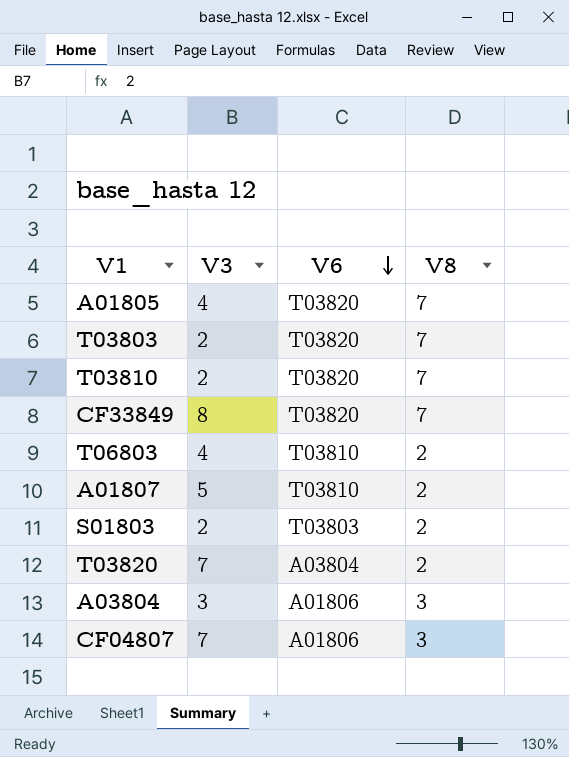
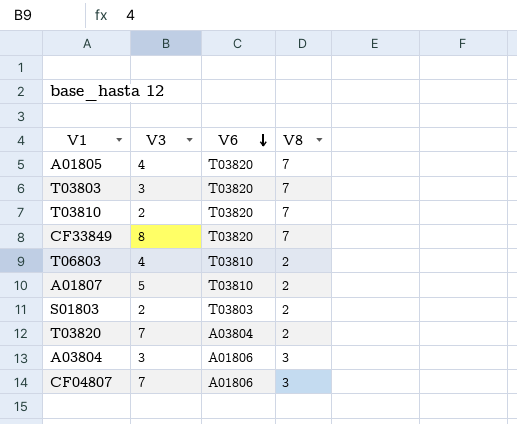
T03803 | V3: 2 -> 3

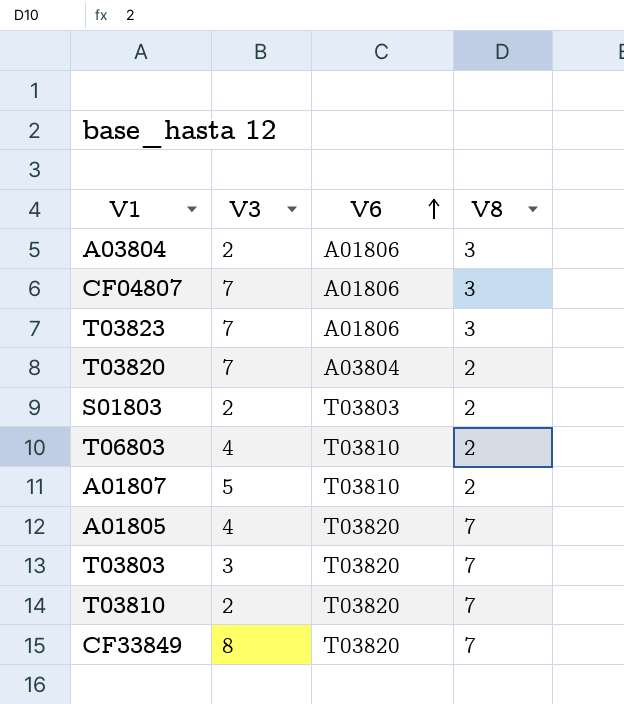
row order: V6 descending -> V6 ascending
A03804 | V3: 3 -> 2
row T03823: none -> 7 | A01806 | 3

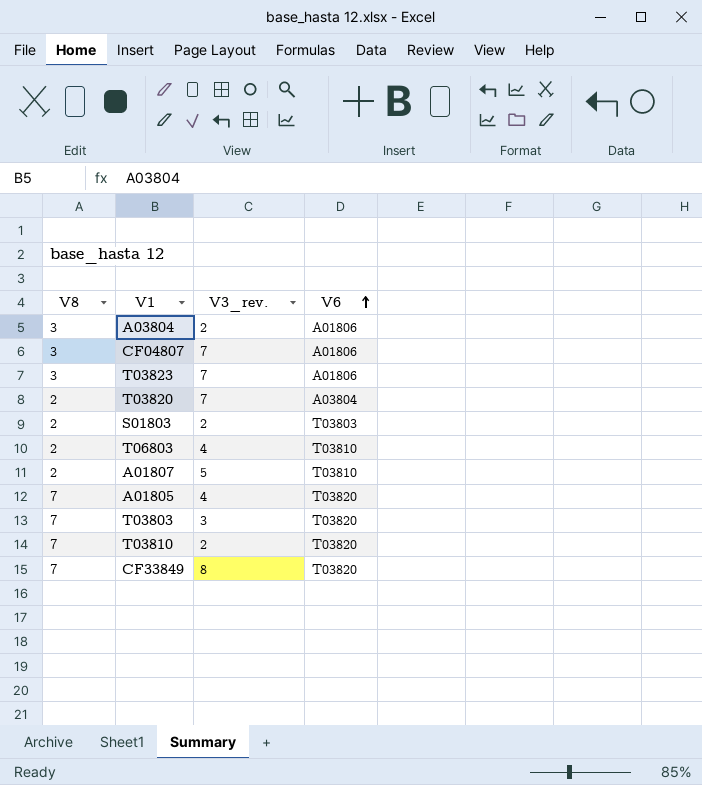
column V8 | position: 4 -> 1
column name: V3 -> V3_rev.

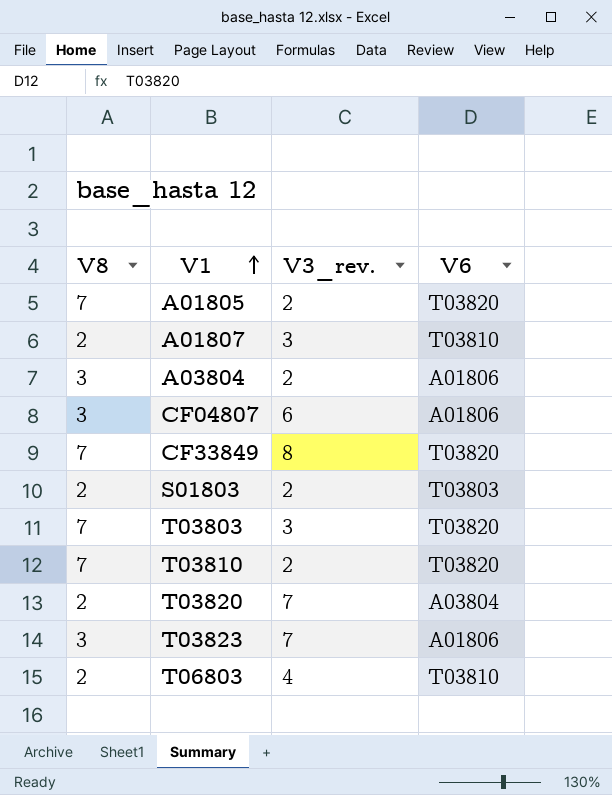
row order: V6 ascending -> V1 ascending
A01805 | V3_rev.: 4 -> 2
A01807 | V3_rev.: 5 -> 3
CF04807 | V3_rev.: 7 -> 6

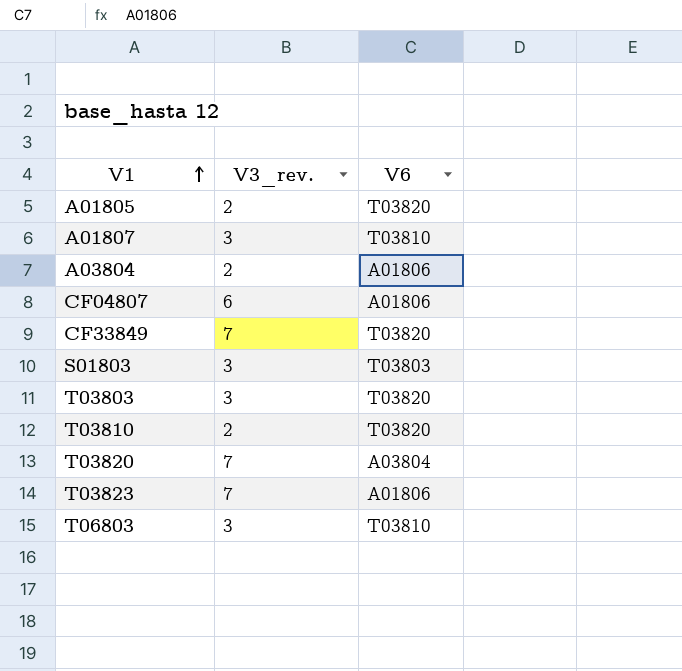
column V8 | position: 1 -> none
CF33849 | V3_rev.: 8 -> 7
S01803 | V3_rev.: 2 -> 3
T06803 | V3_rev.: 4 -> 3

